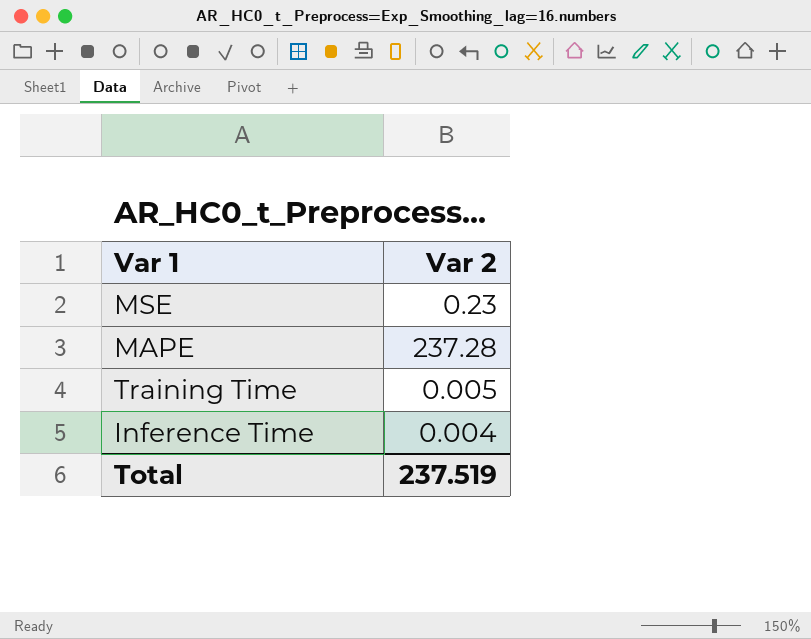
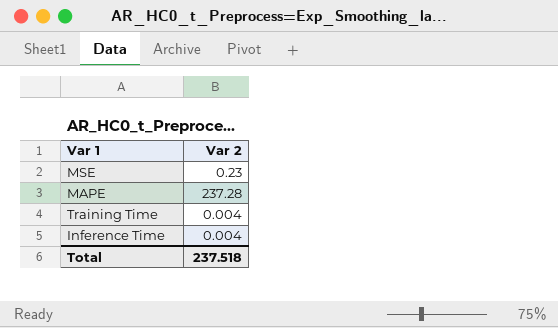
Training Time | Var 2: 0.005 -> 0.004
Total | Var 2: 237.519 -> 237.518

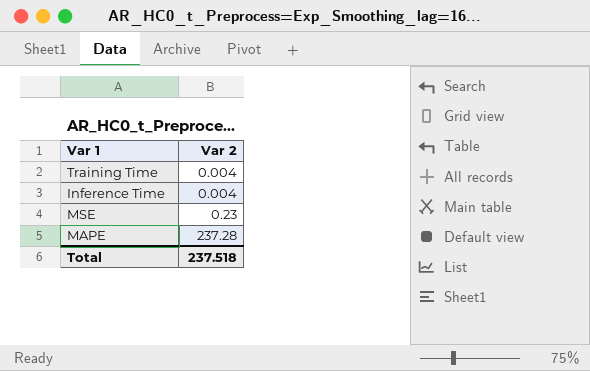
row order: none -> Var 2 ascending

